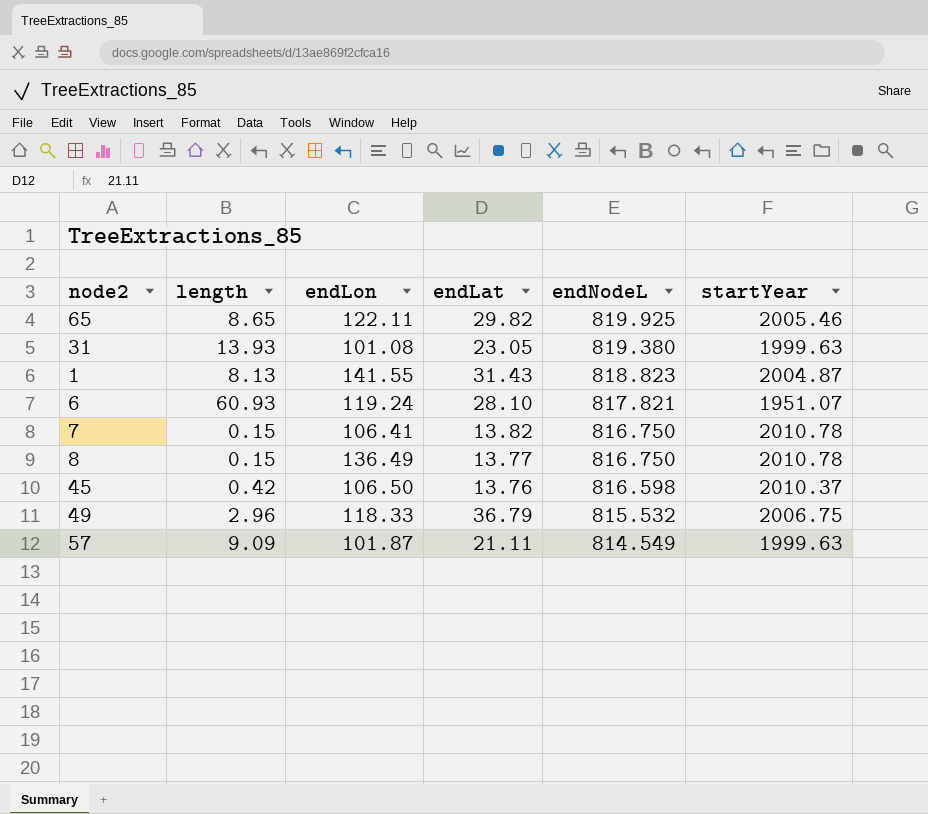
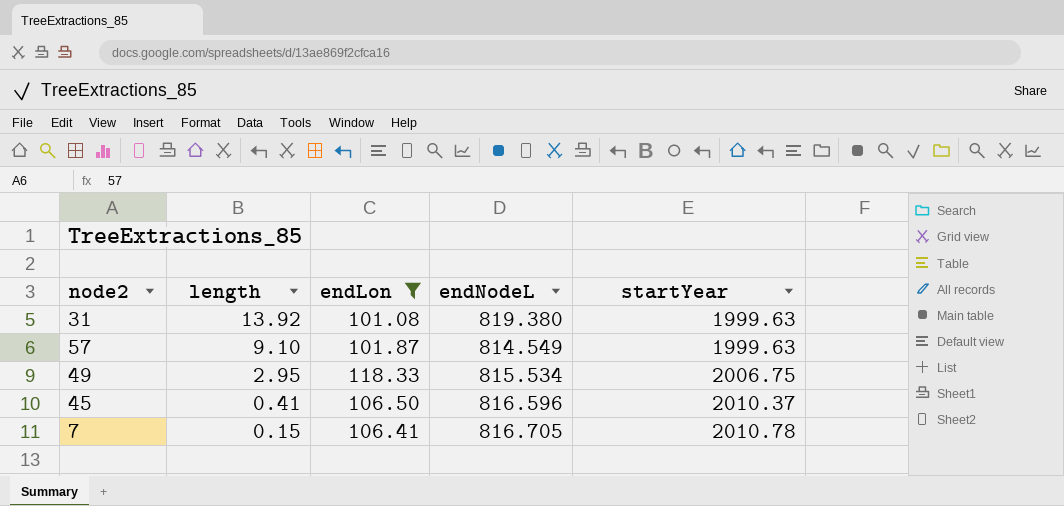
filter: none -> endLon <= 118.33
row order: endNodeL descending -> length descending
column endLat | position: 4 -> none
31 | length: 13.93 -> 13.92
57 | length: 9.09 -> 9.10
49 | length: 2.96 -> 2.95
49 | endNodeL: 815.532 -> 815.534
45 | length: 0.42 -> 0.41
45 | endNodeL: 816.598 -> 816.596
7 | endNodeL: 816.750 -> 816.705

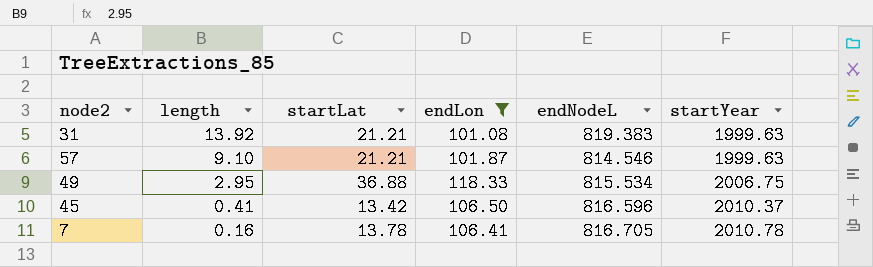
column startLat | position: none -> 3
31 | endNodeL: 819.380 -> 819.383
57 | endNodeL: 814.549 -> 814.546
7 | length: 0.15 -> 0.16

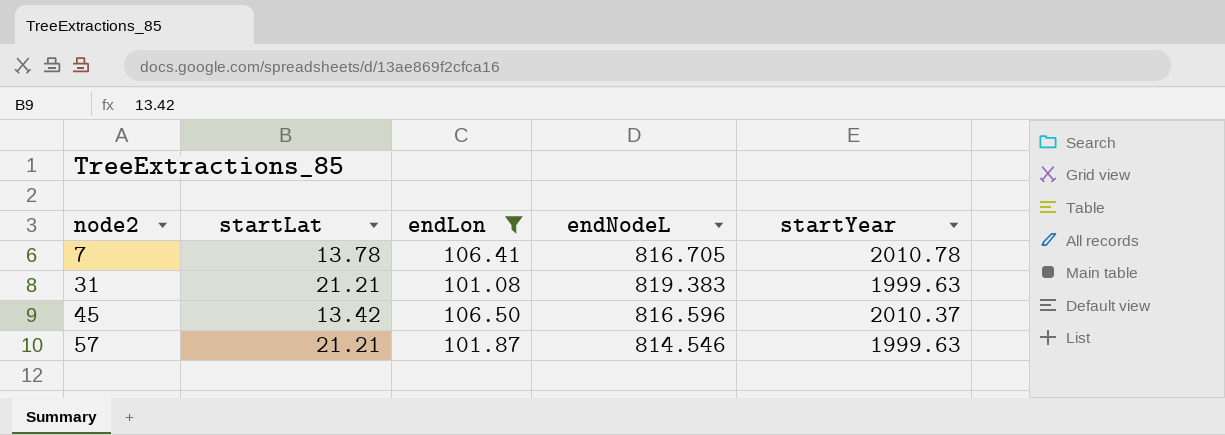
row order: length descending -> node2 ascending
column length | position: 2 -> none
row 49: 2.95 | 36.88 | 118.33 | 815.534 | 2006.75 -> none

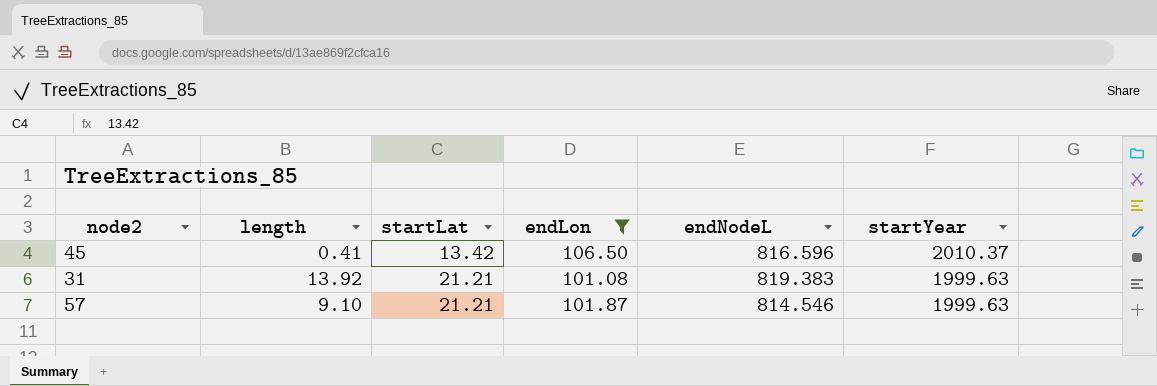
row order: node2 ascending -> startLat ascending
column length | position: none -> 2
row 7: 13.78 | 106.41 | 816.705 | 2010.78 -> none

